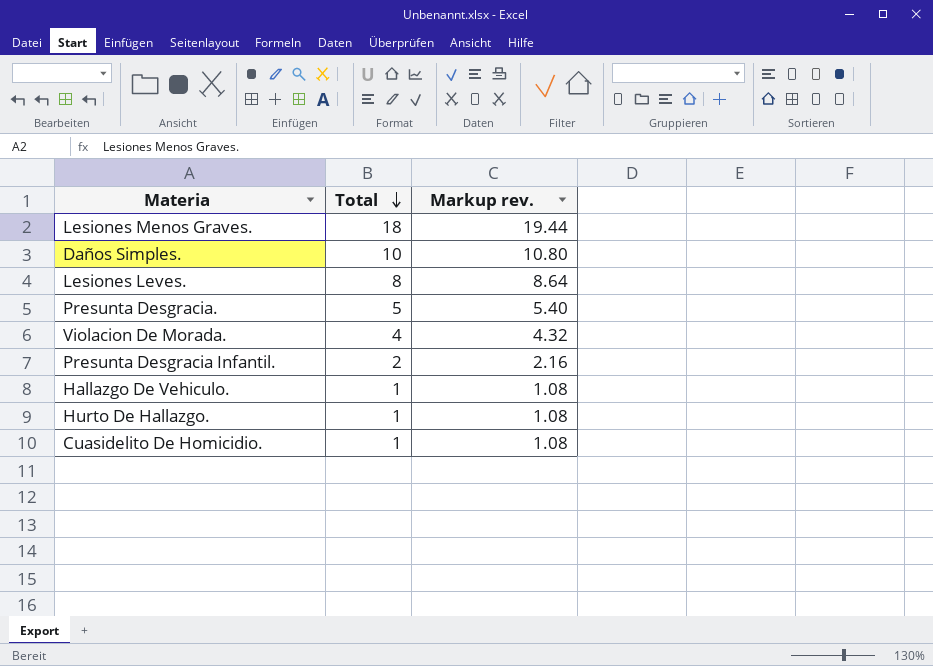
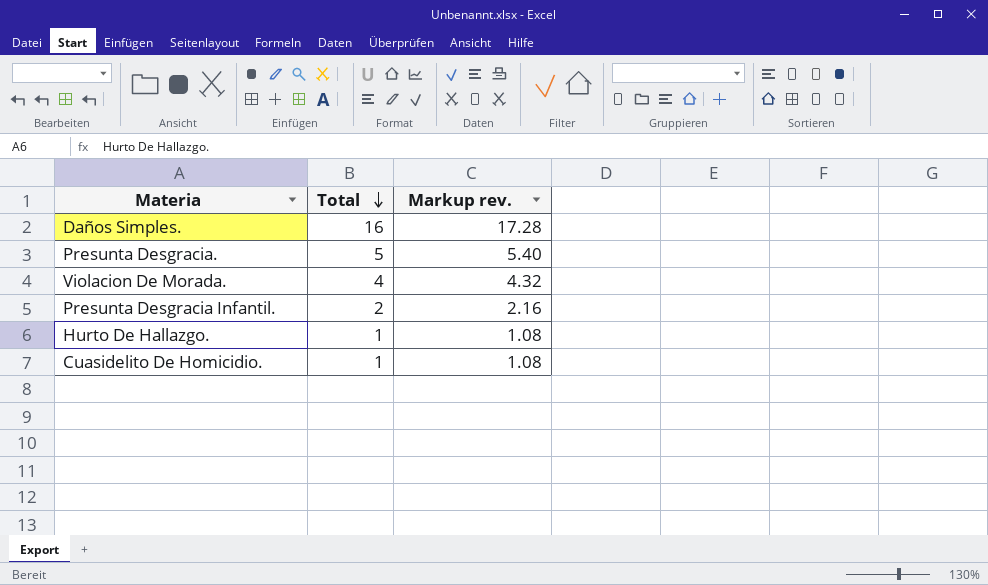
row Lesiones Menos Graves.: 18 | 19.44 -> none
row Lesiones Leves.: 8 | 8.64 -> none
row Hallazgo De Vehiculo.: 1 | 1.08 -> none
Daños Simples. | Total: 10 -> 16
Daños Simples. | Markup rev.: 10.80 -> 17.28

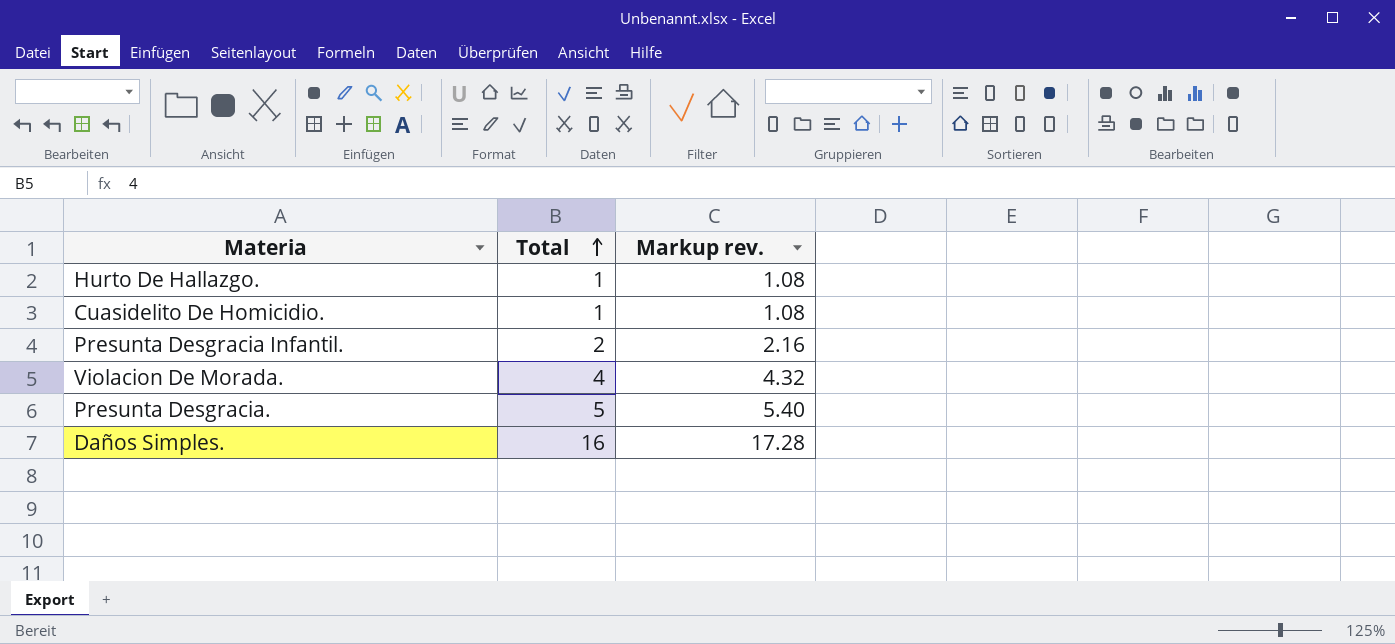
row order: Total descending -> Total ascending

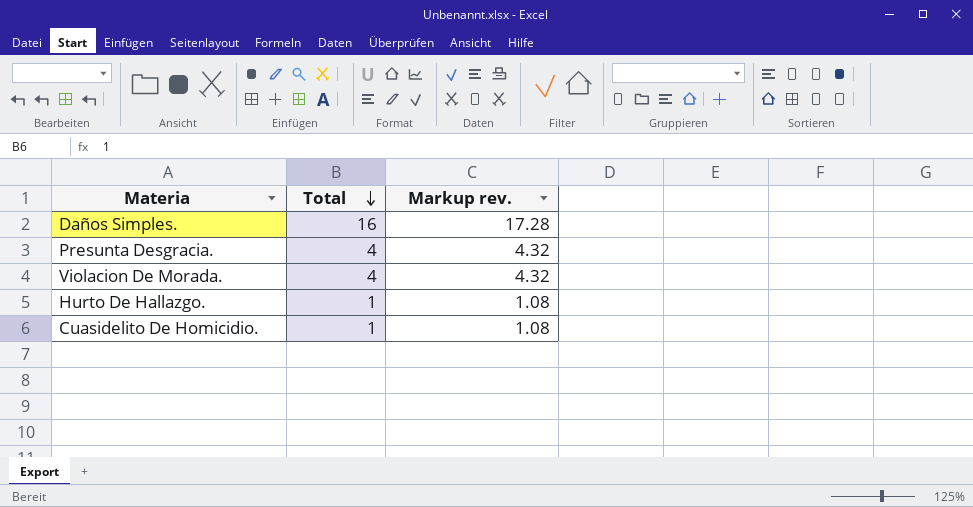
row order: Total ascending -> Total descending
row Presunta Desgracia Infantil.: 2 | 2.16 -> none
Presunta Desgracia. | Total: 5 -> 4
Presunta Desgracia. | Markup rev.: 5.40 -> 4.32

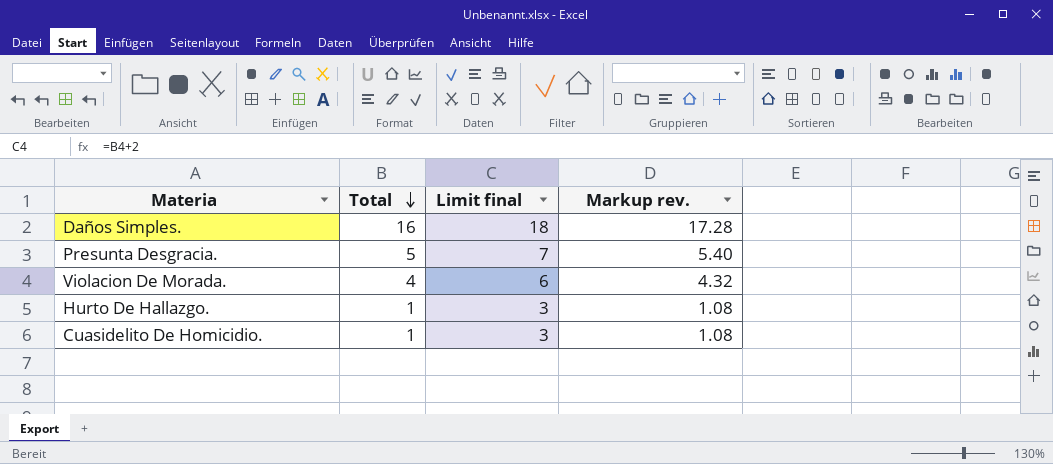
column Limit final | formula: none -> [Total] + 2
Presunta Desgracia. | Total: 4 -> 5
Presunta Desgracia. | Markup rev.: 4.32 -> 5.40

